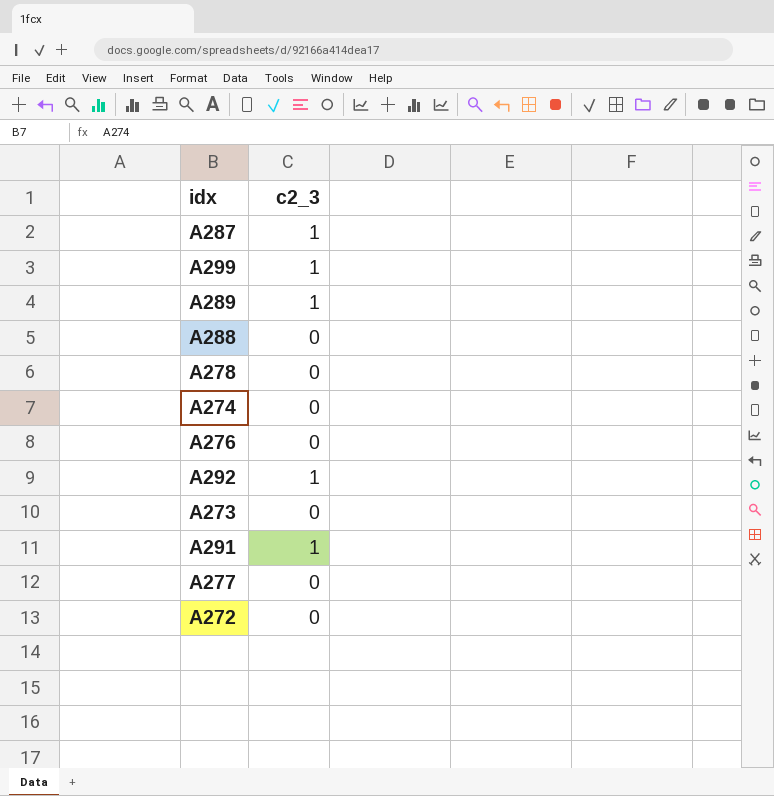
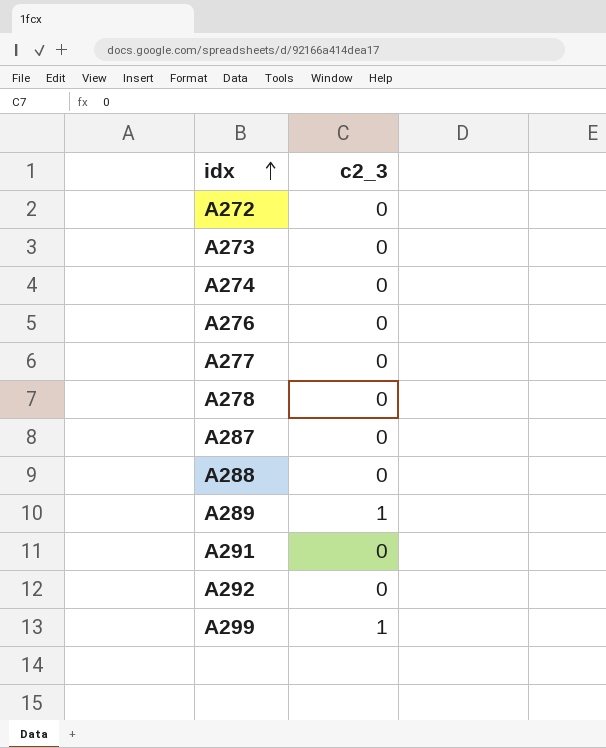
row order: none -> idx ascending
A287 | c2_3: 1 -> 0
A291 | c2_3: 1 -> 0
A292 | c2_3: 1 -> 0

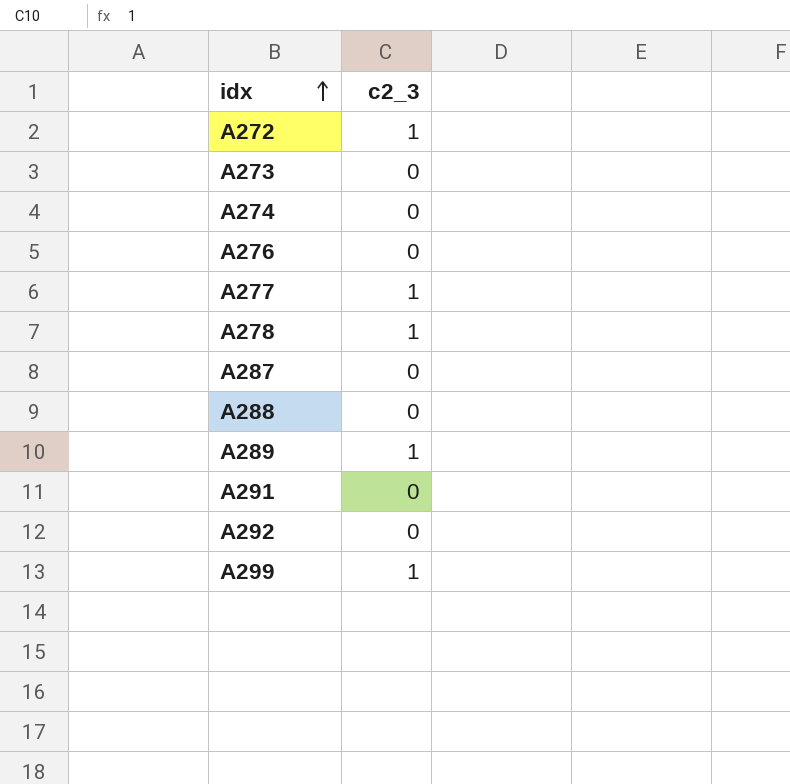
A272 | c2_3: 0 -> 1
A277 | c2_3: 0 -> 1
A278 | c2_3: 0 -> 1

